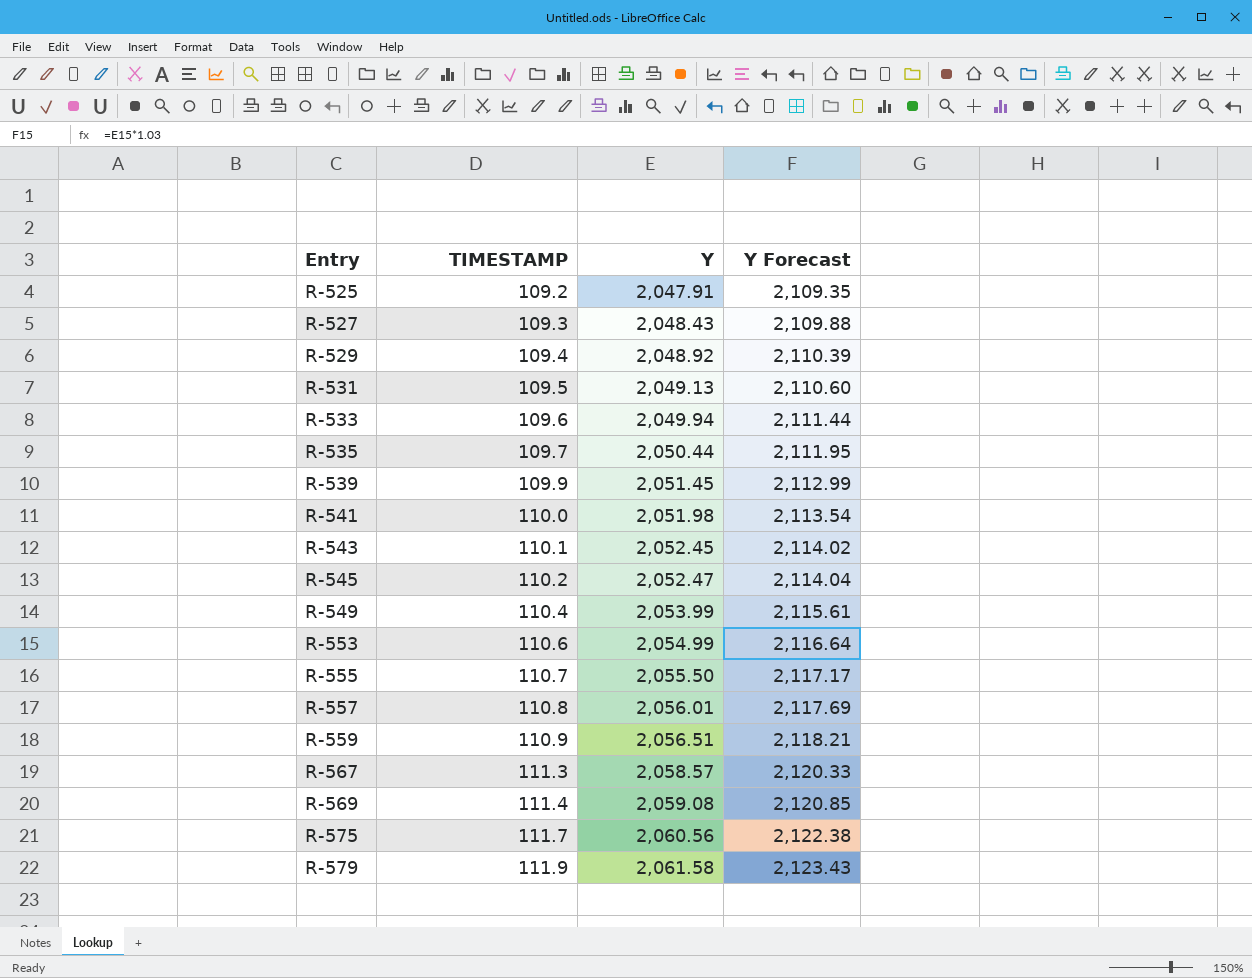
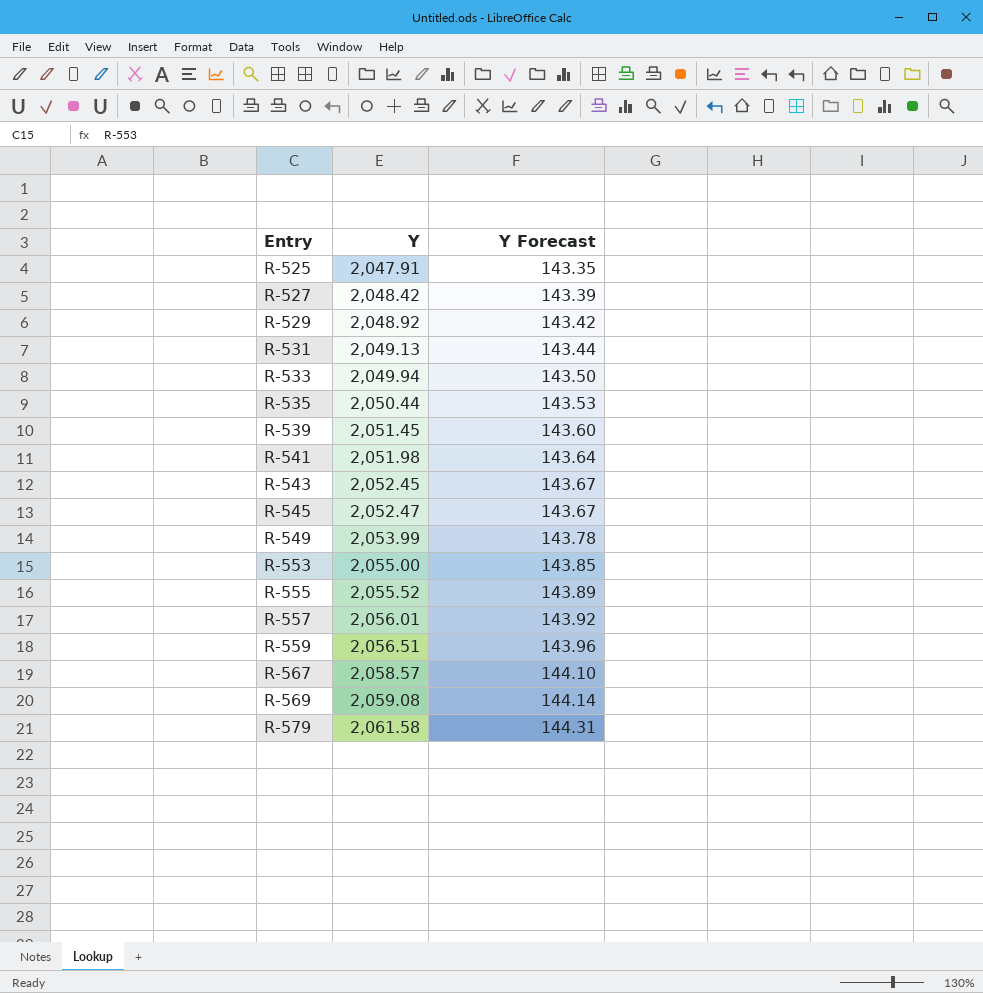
column TIMESTAMP | position: 2 -> none
column Y Forecast | formula: [Y] * 1.03 -> [Y] * 0.07
row R-575: 111.7 | 2,060.56 | 2,122.38 -> none
R-527 | Y: 2,048.43 -> 2,048.42
R-553 | Y: 2,054.99 -> 2,055.00
R-555 | Y: 2,055.50 -> 2,055.52

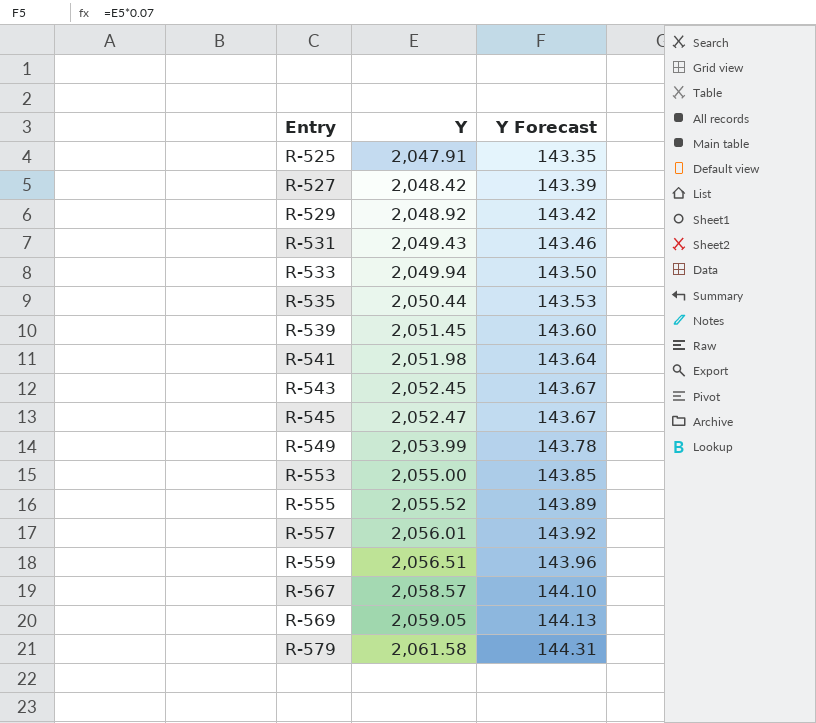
R-531 | Y: 2,049.13 -> 2,049.43
R-531 | Y Forecast: 143.44 -> 143.46
R-569 | Y: 2,059.08 -> 2,059.05
R-569 | Y Forecast: 144.14 -> 144.13

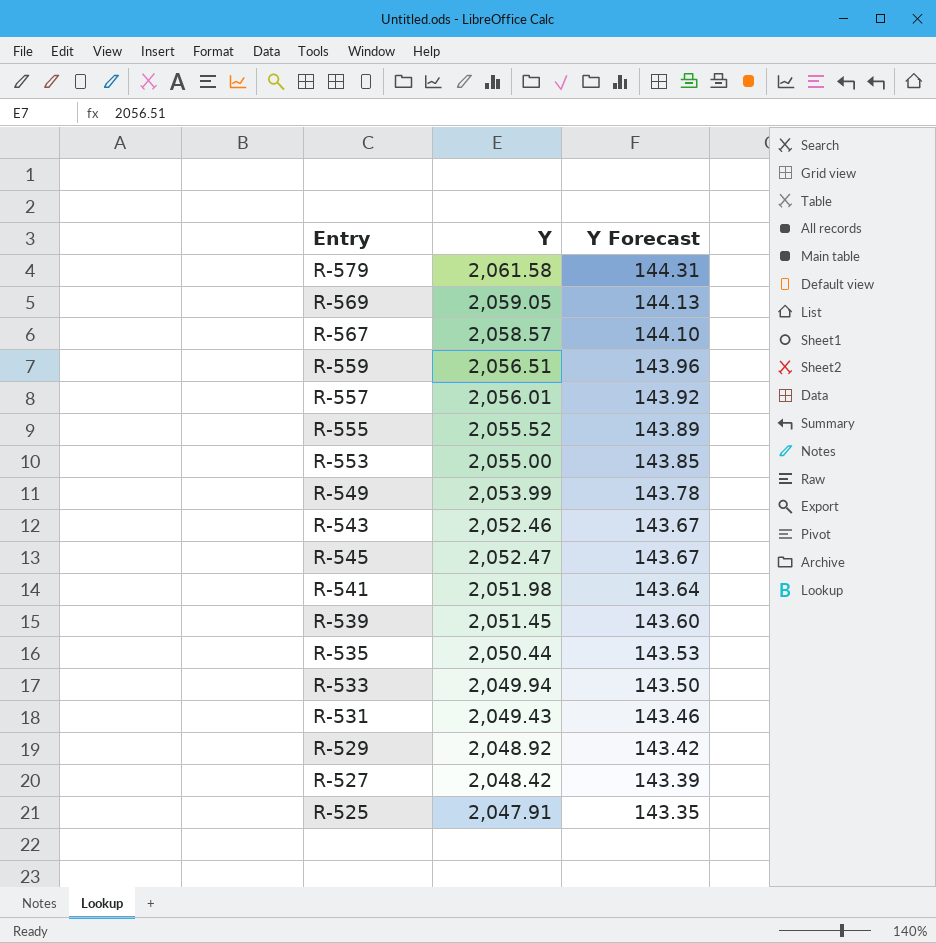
row order: Entry ascending -> Y Forecast descending
R-543 | Y: 2,052.45 -> 2,052.46

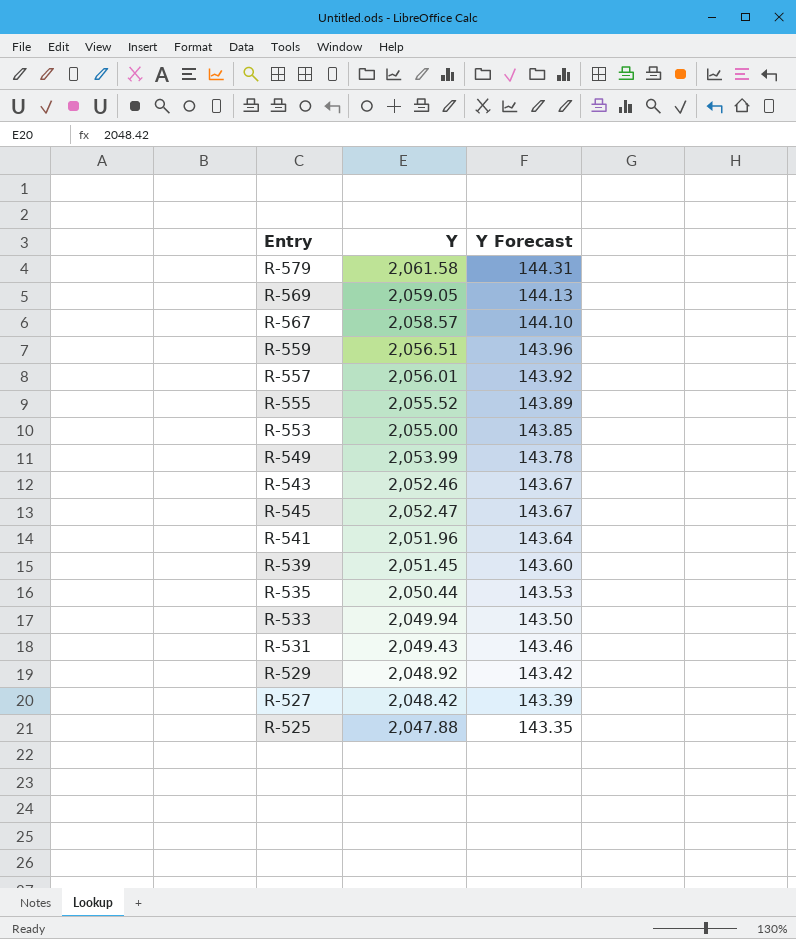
R-541 | Y: 2,051.98 -> 2,051.96
R-525 | Y: 2,047.91 -> 2,047.88

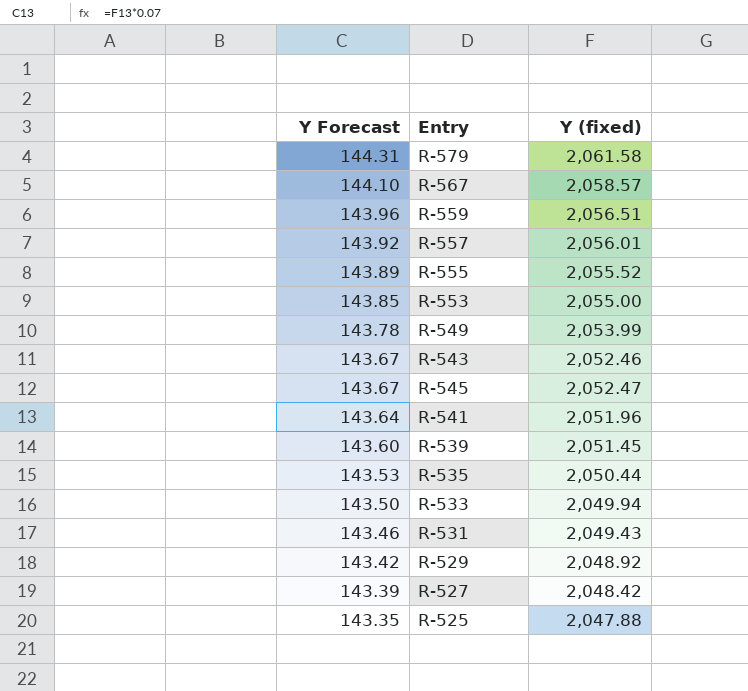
column Y Forecast | position: 3 -> 1
column name: Y -> Y (fixed)
row R-569: 2,059.05 | 144.13 -> none

